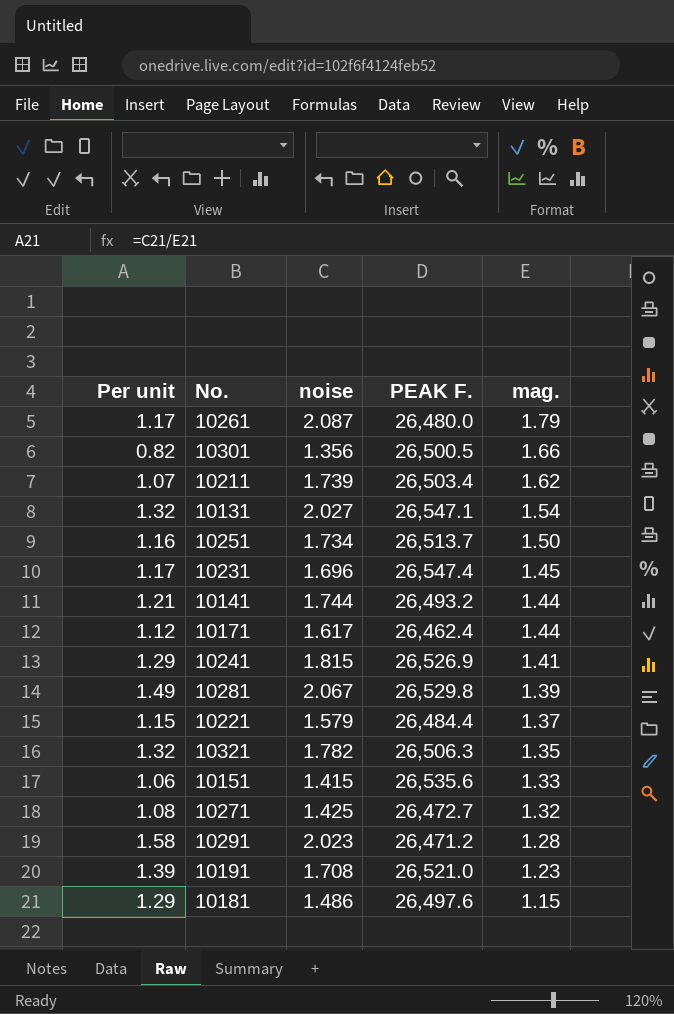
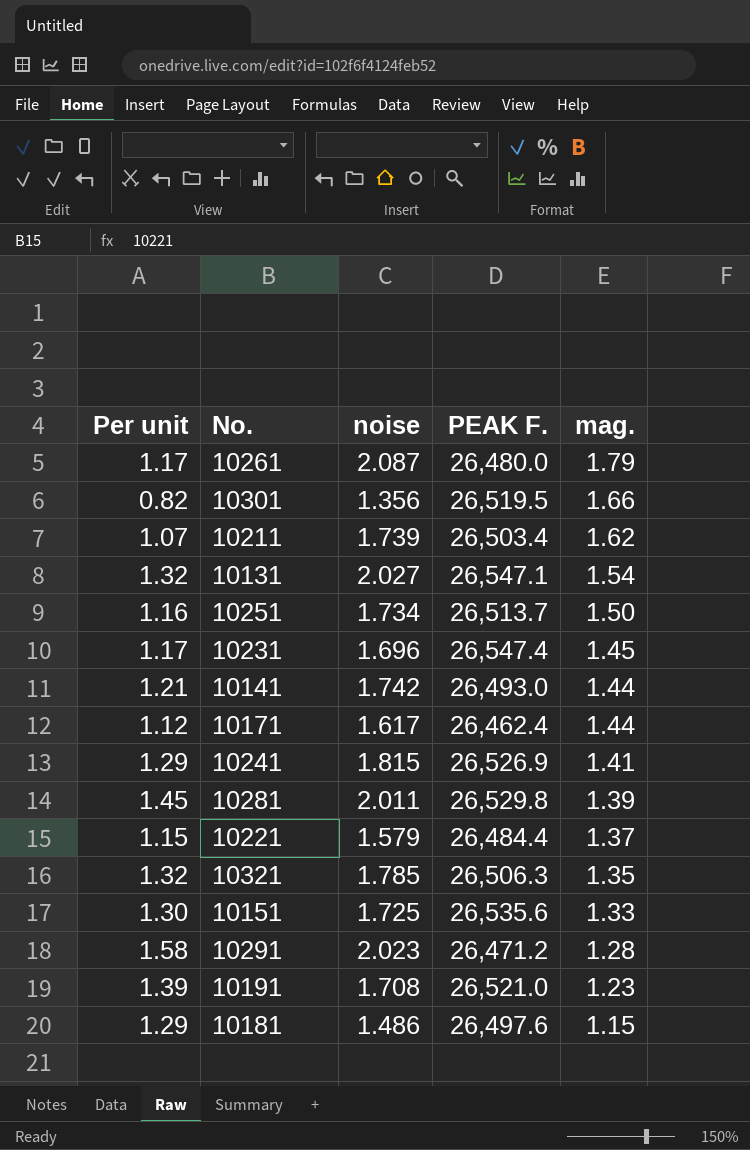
row 10271: 1.08 | 1.425 | 26,472.7 | 1.32 -> none
10301 | PEAK F.: 26,500.5 -> 26,519.5
10141 | noise: 1.744 -> 1.742
10141 | PEAK F.: 26,493.2 -> 26,493.0
10281 | Per unit: 1.49 -> 1.45
10281 | noise: 2.067 -> 2.011
10321 | noise: 1.782 -> 1.785
10151 | Per unit: 1.06 -> 1.30
10151 | noise: 1.415 -> 1.725

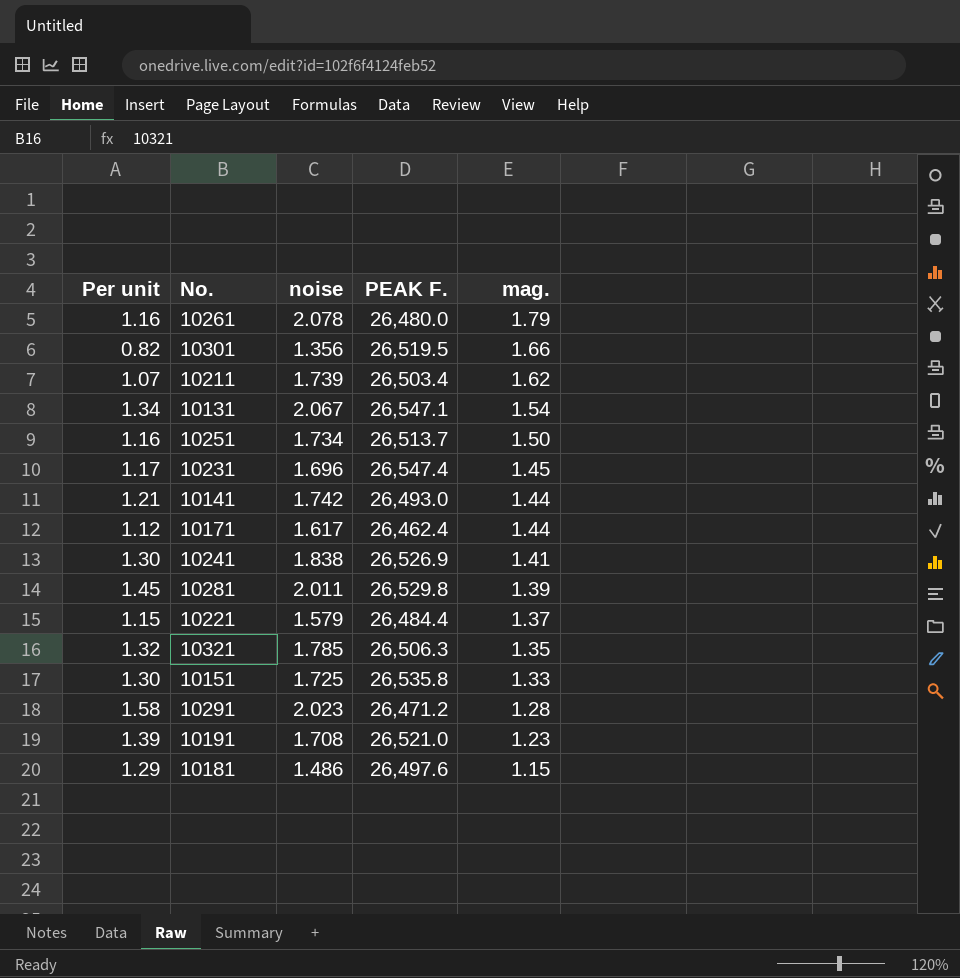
10261 | Per unit: 1.17 -> 1.16
10261 | noise: 2.087 -> 2.078
10131 | Per unit: 1.32 -> 1.34
10131 | noise: 2.027 -> 2.067
10241 | Per unit: 1.29 -> 1.30
10241 | noise: 1.815 -> 1.838
10151 | PEAK F.: 26,535.6 -> 26,535.8

